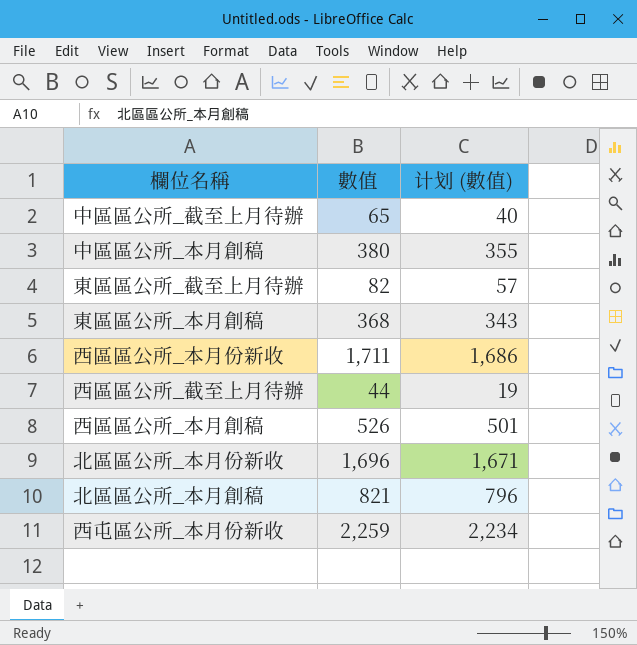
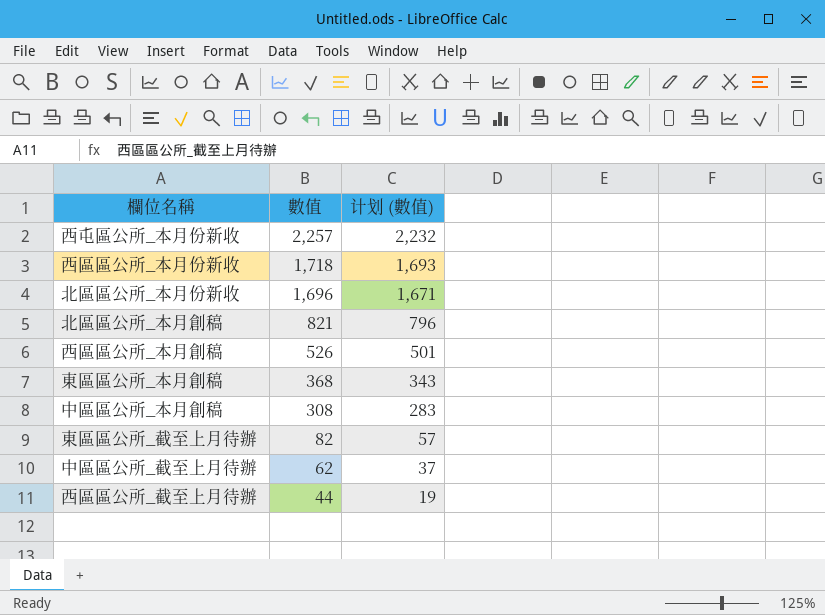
row order: none -> 數值 descending
西屯區公所_本月份新收 | 數值: 2,259 -> 2,257
西屯區公所_本月份新收 | 计划 (數值): 2,234 -> 2,232
西區區公所_本月份新收 | 數值: 1,711 -> 1,718
西區區公所_本月份新收 | 计划 (數值): 1,686 -> 1,693
中區區公所_本月創稿 | 數值: 380 -> 308
中區區公所_本月創稿 | 计划 (數值): 355 -> 283
中區區公所_截至上月待辦 | 數值: 65 -> 62
中區區公所_截至上月待辦 | 计划 (數值): 40 -> 37

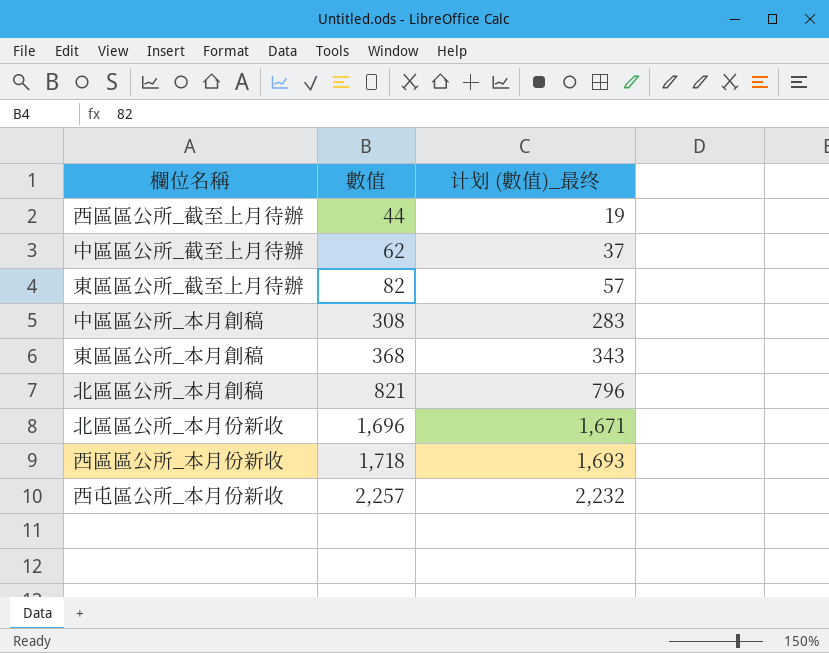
row order: 數值 descending -> 數值 ascending
column name: 计划 (數值) -> 计划 (數值)_最终
row 西區區公所_本月創稿: 526 | 501 -> none

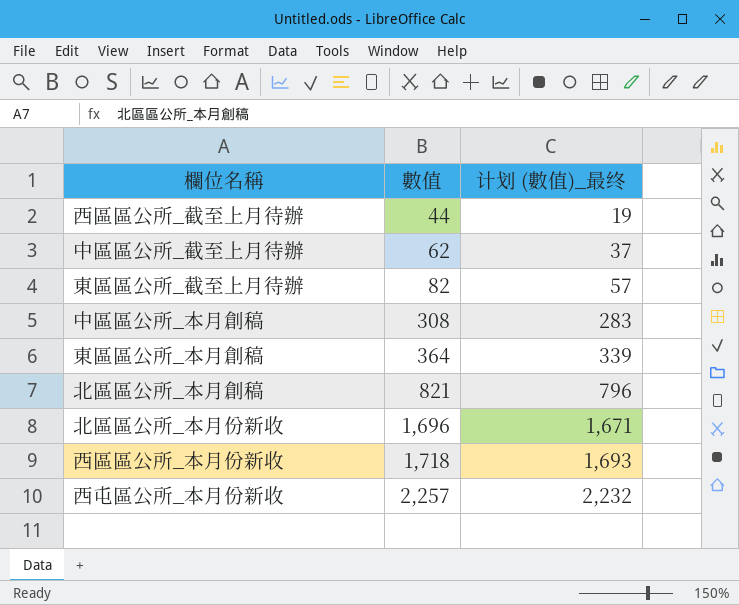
東區區公所_本月創稿 | 數值: 368 -> 364
東區區公所_本月創稿 | 计划 (數值)_最终: 343 -> 339

